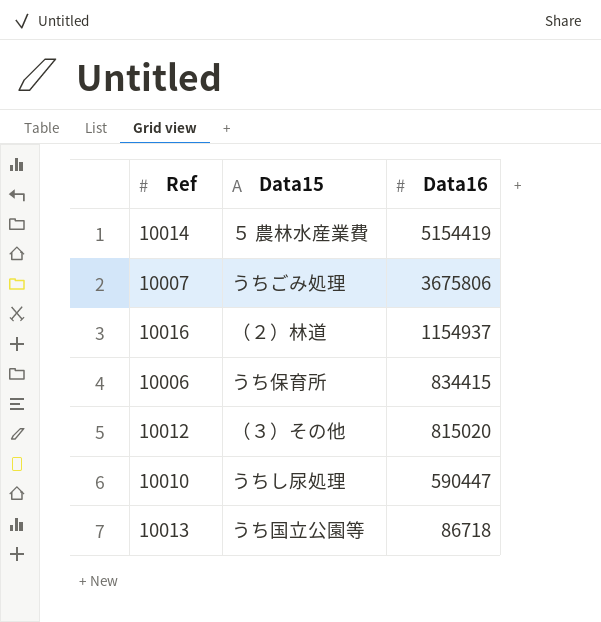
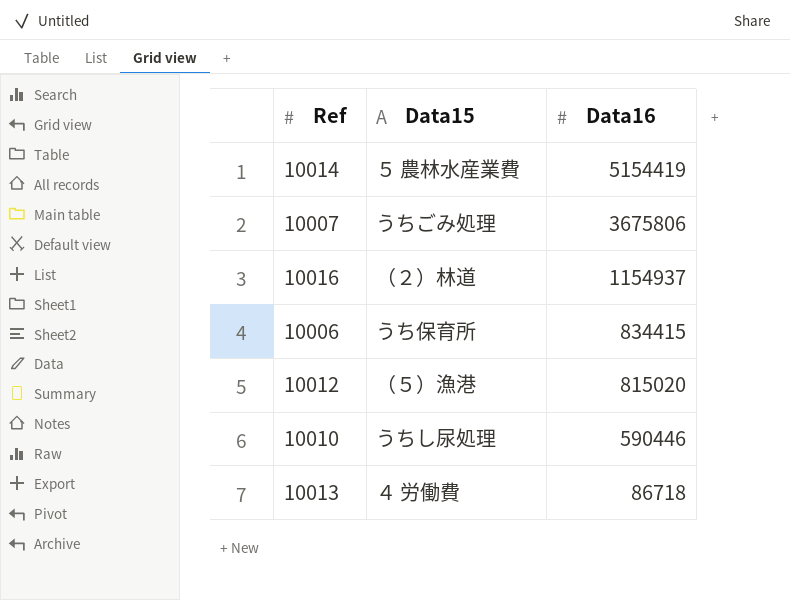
10012 | Data15: （３）その他 -> （５）漁港
10010 | Data16: 590447 -> 590446
10013 | Data15: うち国立公園等 -> ４ 労働費

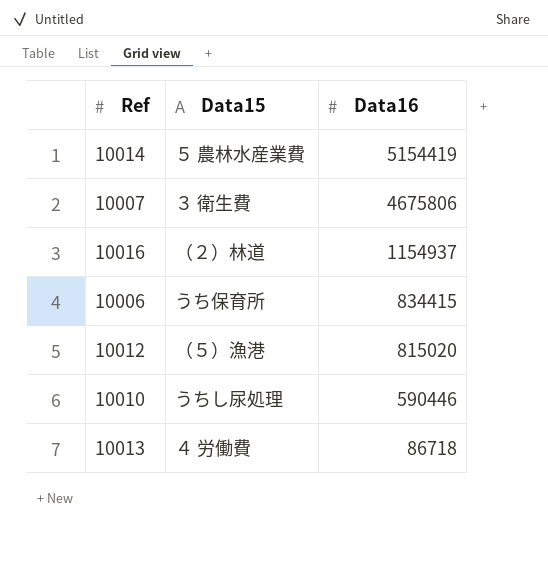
10007 | Data15: うちごみ処理 -> ３ 衛生費
10007 | Data16: 3675806 -> 4675806

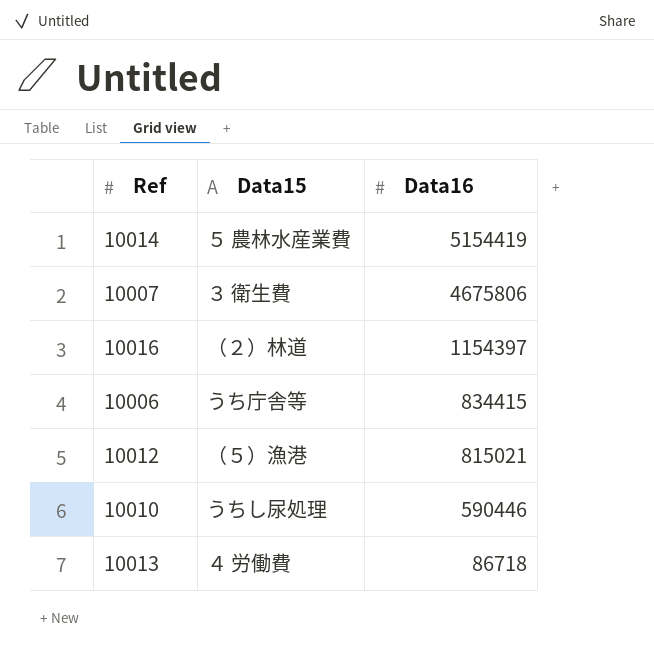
10016 | Data16: 1154937 -> 1154397
10006 | Data15: うち保育所 -> うち庁舎等
10012 | Data16: 815020 -> 815021

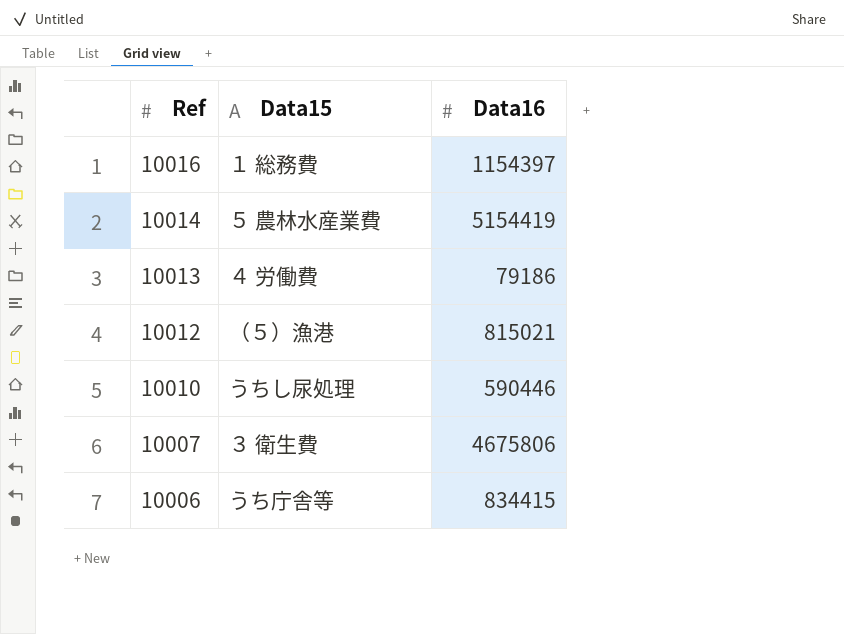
row order: Data16 descending -> Ref descending
10016 | Data15: （２）林道 -> １ 総務費
10013 | Data16: 86718 -> 79186

